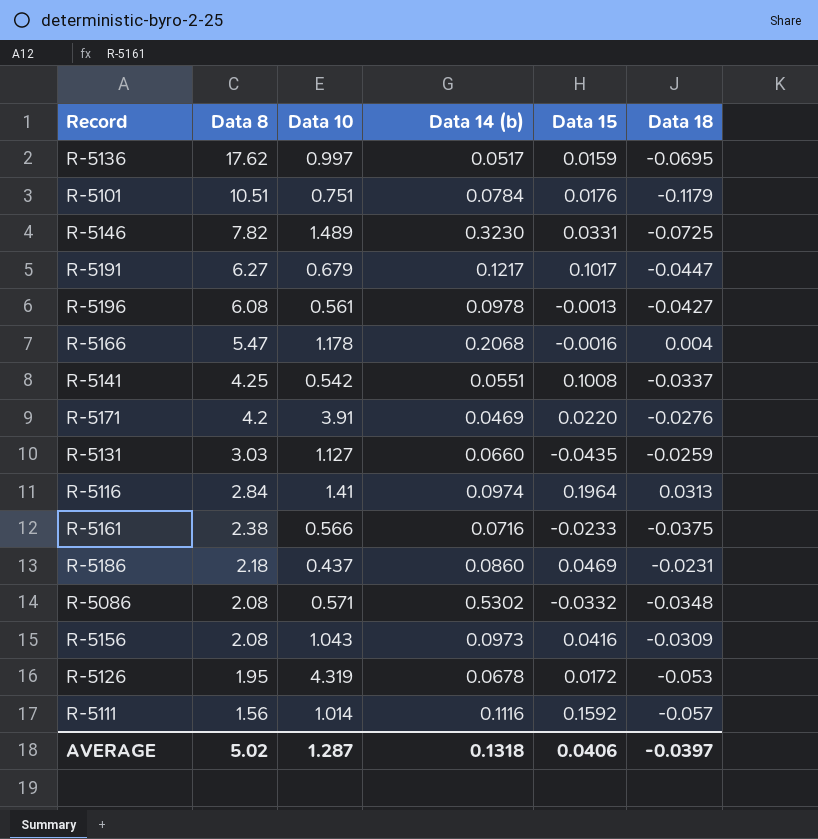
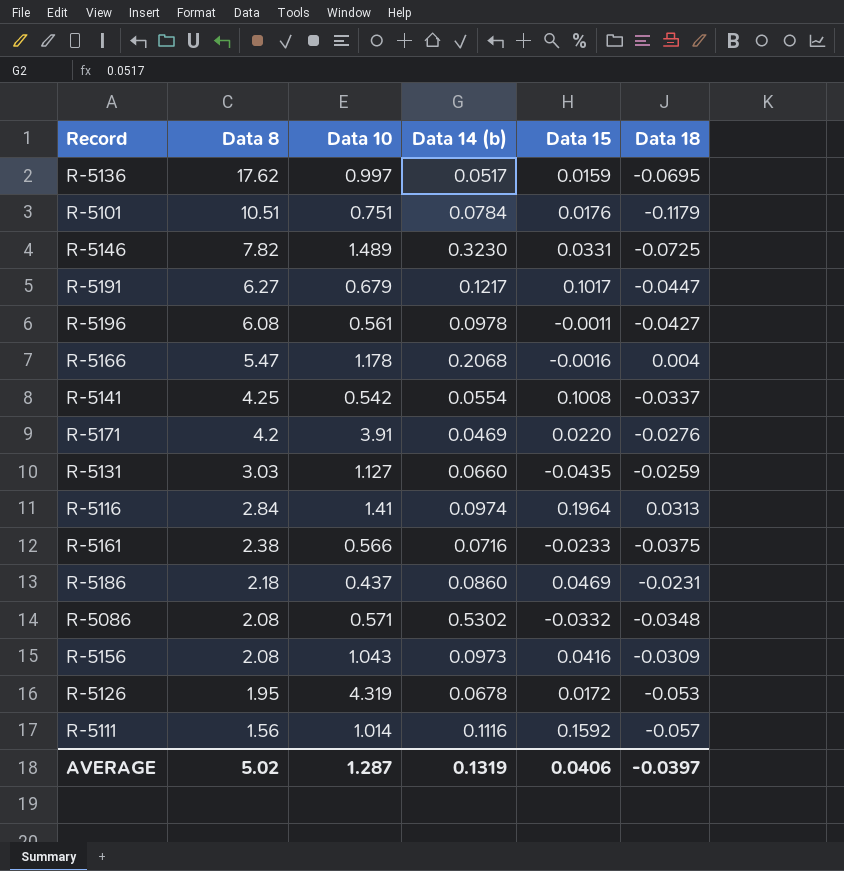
R-5196 | Data 15: -0.0013 -> -0.0011
R-5141 | Data 14 (b): 0.0551 -> 0.0554
AVERAGE | Data 14 (b): 0.1318 -> 0.1319

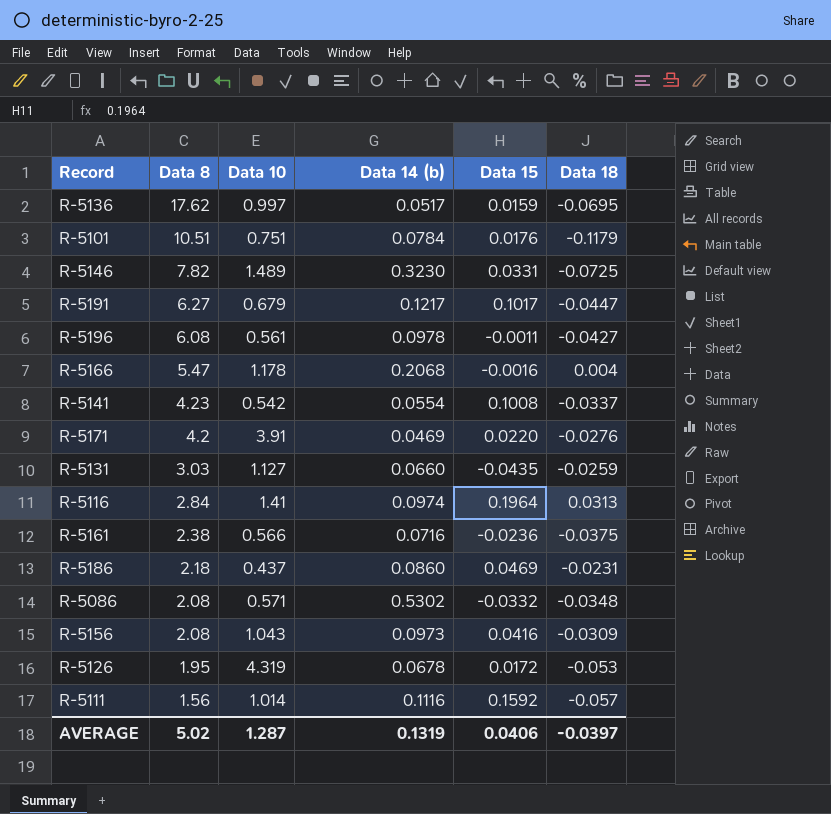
R-5141 | Data 8: 4.25 -> 4.23
R-5161 | Data 15: -0.0233 -> -0.0236

